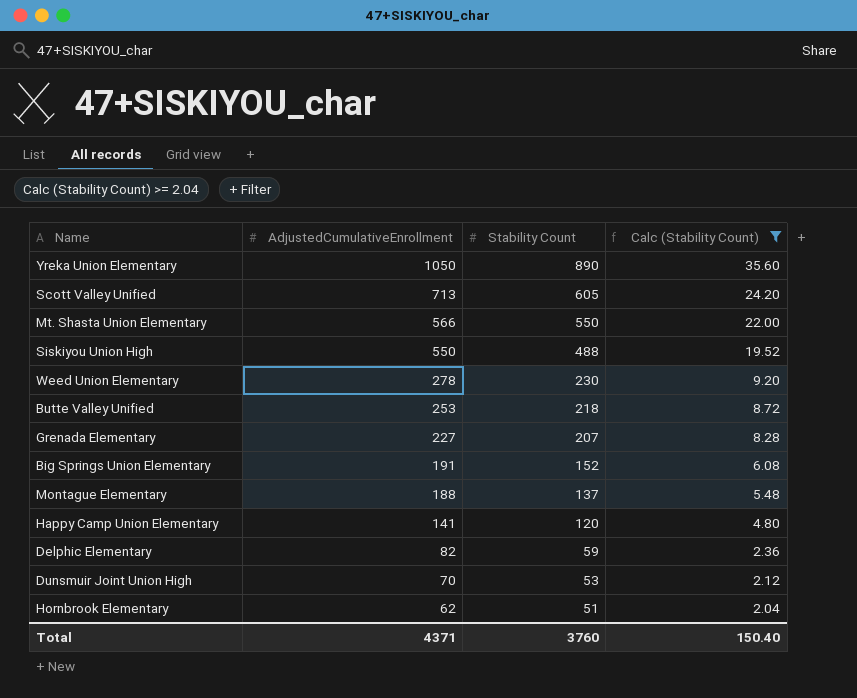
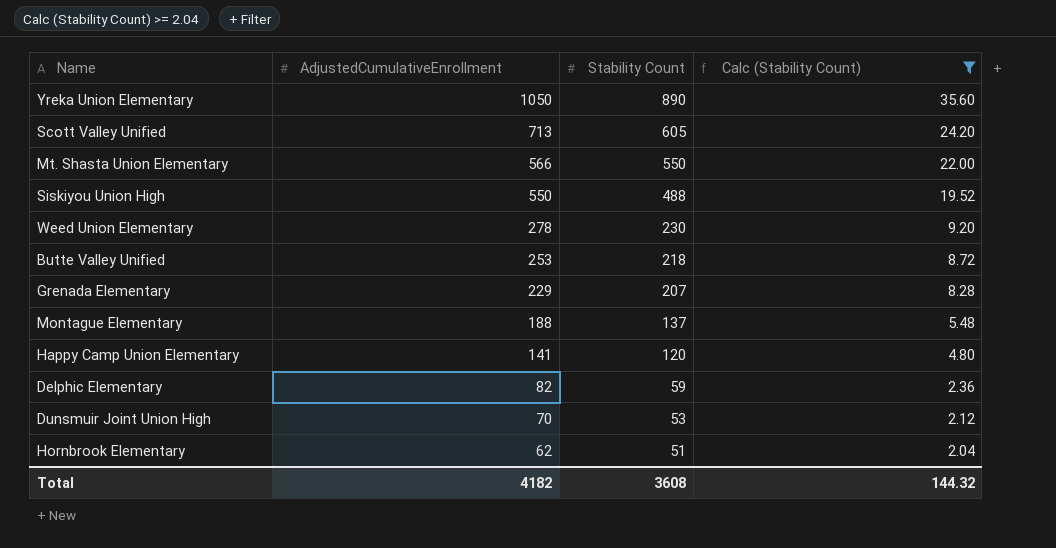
row Big Springs Union Elementary: 191 | 152 | 6.08 -> none
Grenada Elementary | AdjustedCumulativeEnrollment: 227 -> 229
Total | AdjustedCumulativeEnrollment: 4371 -> 4182
Total | Stability Count: 3760 -> 3608
Total | Calc (Stability Count): 150.40 -> 144.32

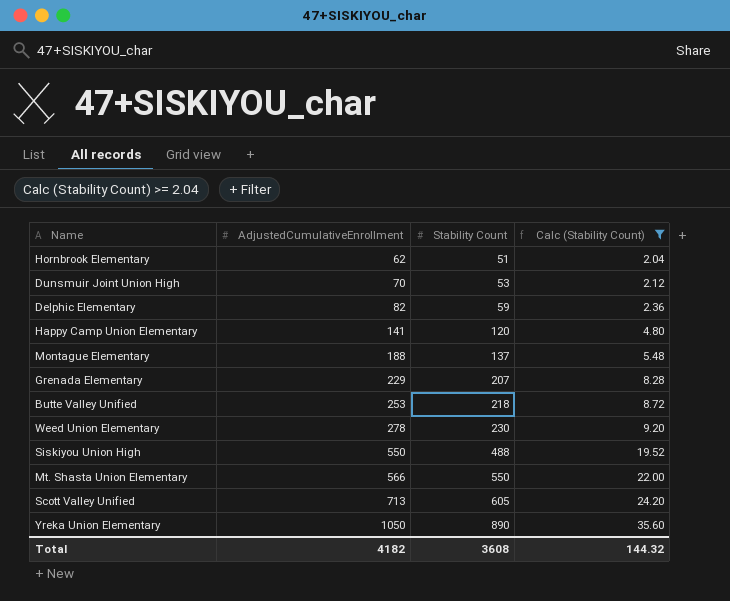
row order: AdjustedCumulativeEnrollment descending -> AdjustedCumulativeEnrollment ascending

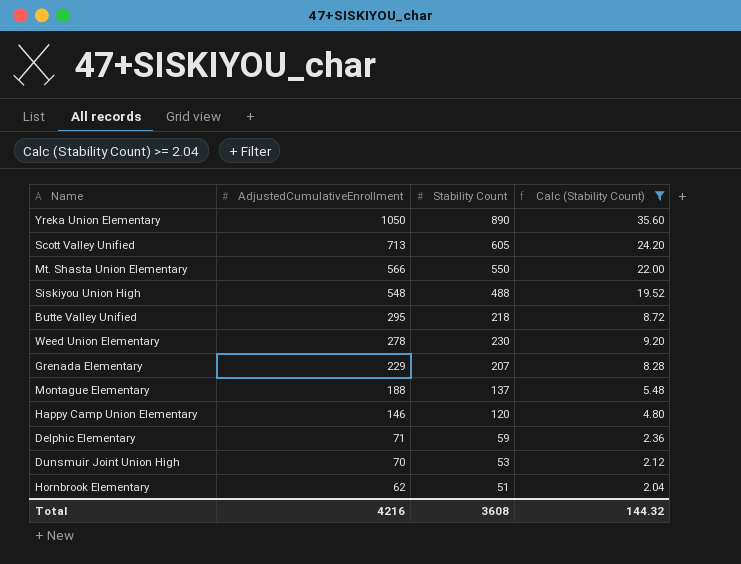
row order: AdjustedCumulativeEnrollment ascending -> AdjustedCumulativeEnrollment descending
Siskiyou Union High | AdjustedCumulativeEnrollment: 550 -> 548
Butte Valley Unified | AdjustedCumulativeEnrollment: 253 -> 295
Happy Camp Union Elementary | AdjustedCumulativeEnrollment: 141 -> 146
Delphic Elementary | AdjustedCumulativeEnrollment: 82 -> 71
Total | AdjustedCumulativeEnrollment: 4182 -> 4216

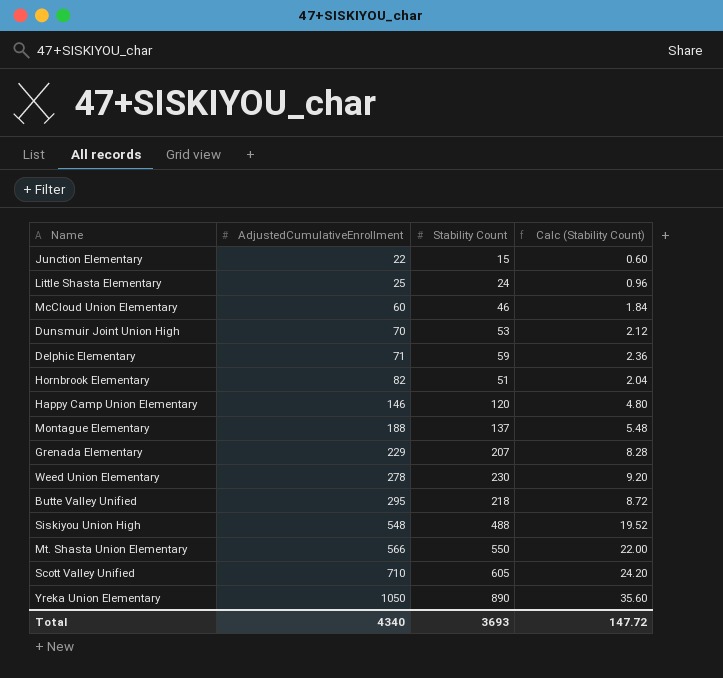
filter: Calc (Stability Count) >= 2.04 -> none
row order: AdjustedCumulativeEnrollment descending -> AdjustedCumulativeEnrollment ascending
Hornbrook Elementary | AdjustedCumulativeEnrollment: 62 -> 82
Scott Valley Unified | AdjustedCumulativeEnrollment: 713 -> 710
Total | AdjustedCumulativeEnrollment: 4216 -> 4340
Total | Stability Count: 3608 -> 3693
Total | Calc (Stability Count): 144.32 -> 147.72

